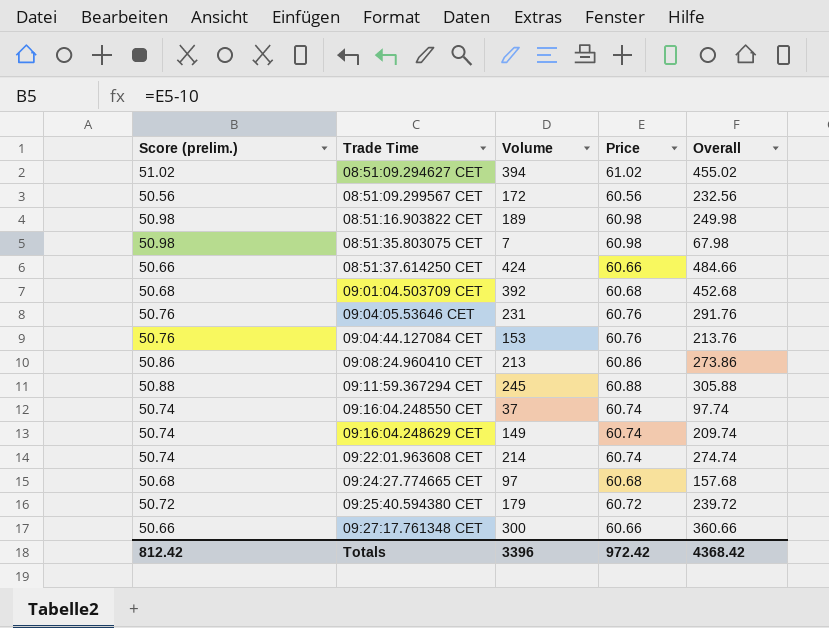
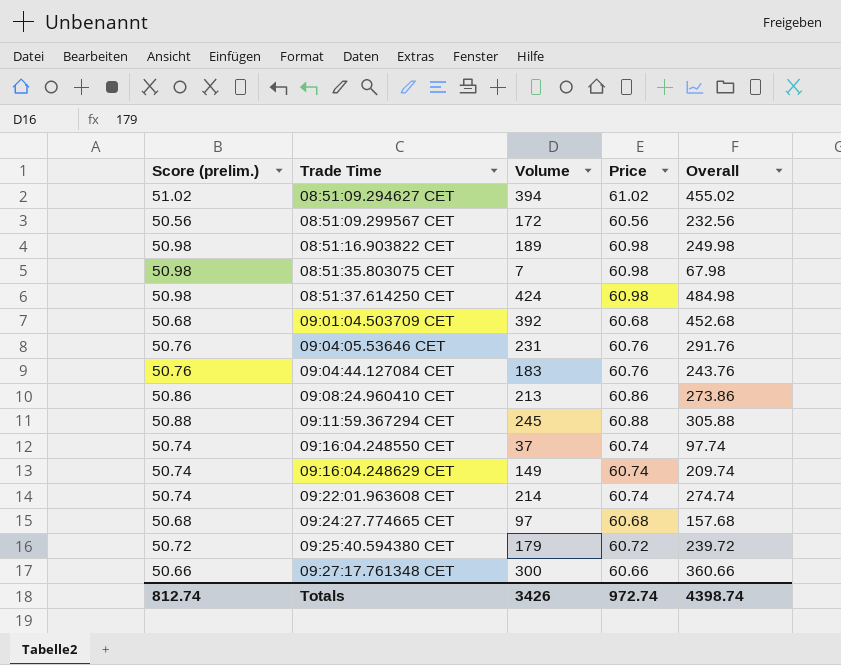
08:51:37.614250 CET | Score (prelim.): 50.66 -> 50.98
08:51:37.614250 CET | Price: 60.66 -> 60.98
08:51:37.614250 CET | Overall: 484.66 -> 484.98
09:04:44.127084 CET | Volume: 153 -> 183
09:04:44.127084 CET | Overall: 213.76 -> 243.76
Totals | Score (prelim.): 812.42 -> 812.74
Totals | Volume: 3396 -> 3426
Totals | Price: 972.42 -> 972.74
Totals | Overall: 4368.42 -> 4398.74

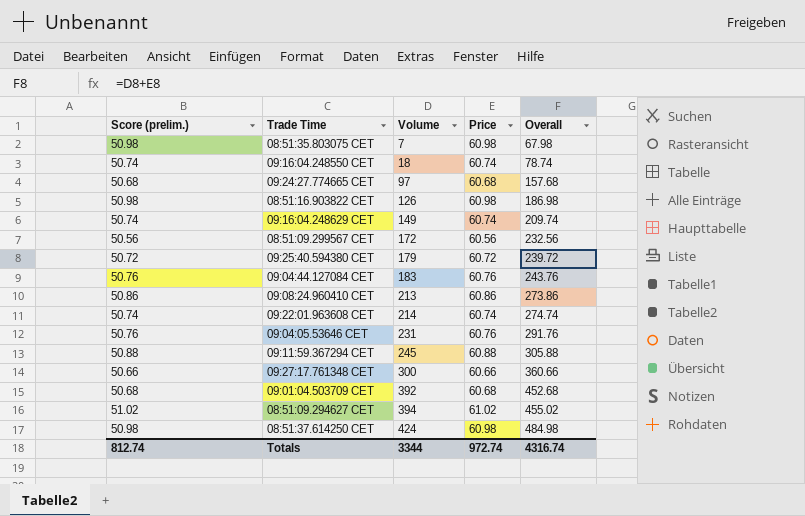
row order: Trade Time ascending -> Volume ascending
09:16:04.248550 CET | Volume: 37 -> 18
09:16:04.248550 CET | Overall: 97.74 -> 78.74
08:51:16.903822 CET | Volume: 189 -> 126
08:51:16.903822 CET | Overall: 249.98 -> 186.98
Totals | Volume: 3426 -> 3344
Totals | Overall: 4398.74 -> 4316.74

